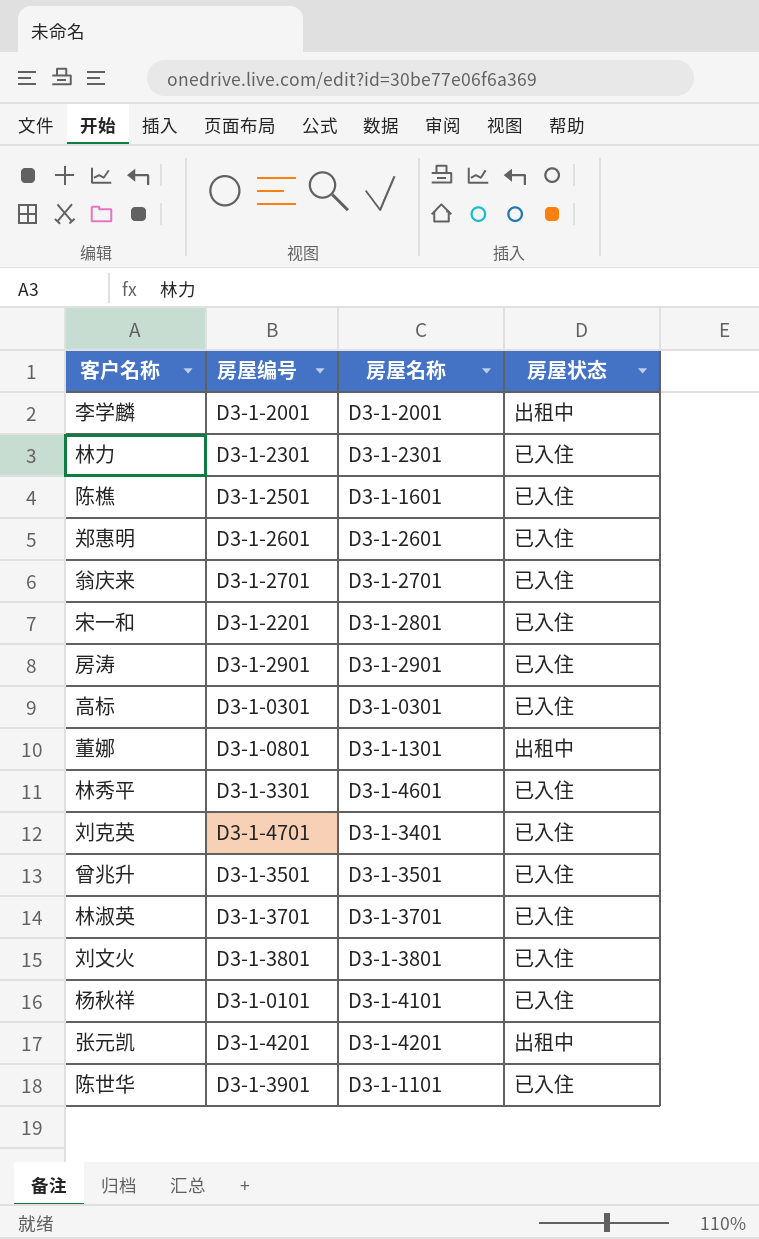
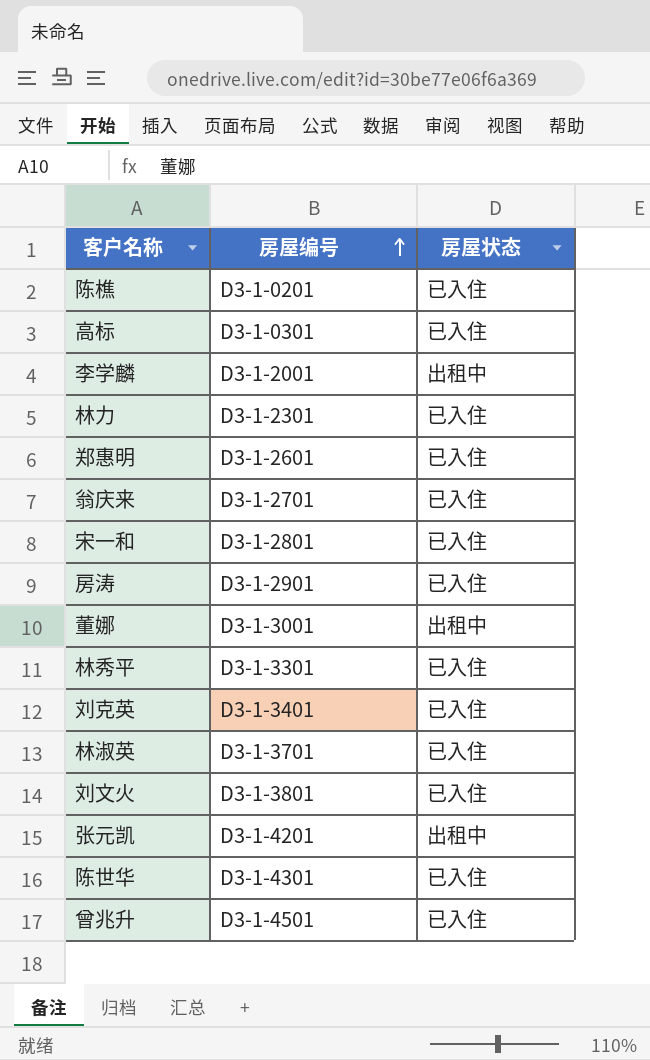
row order: none -> 房屋编号 ascending
column 房屋名称 | position: 3 -> none
row 杨秋祥: D3-1-0101 | D3-1-4101 | 已入住 -> none
陈樵 | 房屋编号: D3-1-2501 -> D3-1-0201
宋一和 | 房屋编号: D3-1-2201 -> D3-1-2801
董娜 | 房屋编号: D3-1-0801 -> D3-1-3001
刘克英 | 房屋编号: D3-1-4701 -> D3-1-3401
陈世华 | 房屋编号: D3-1-3901 -> D3-1-4301
曾兆升 | 房屋编号: D3-1-3501 -> D3-1-4501

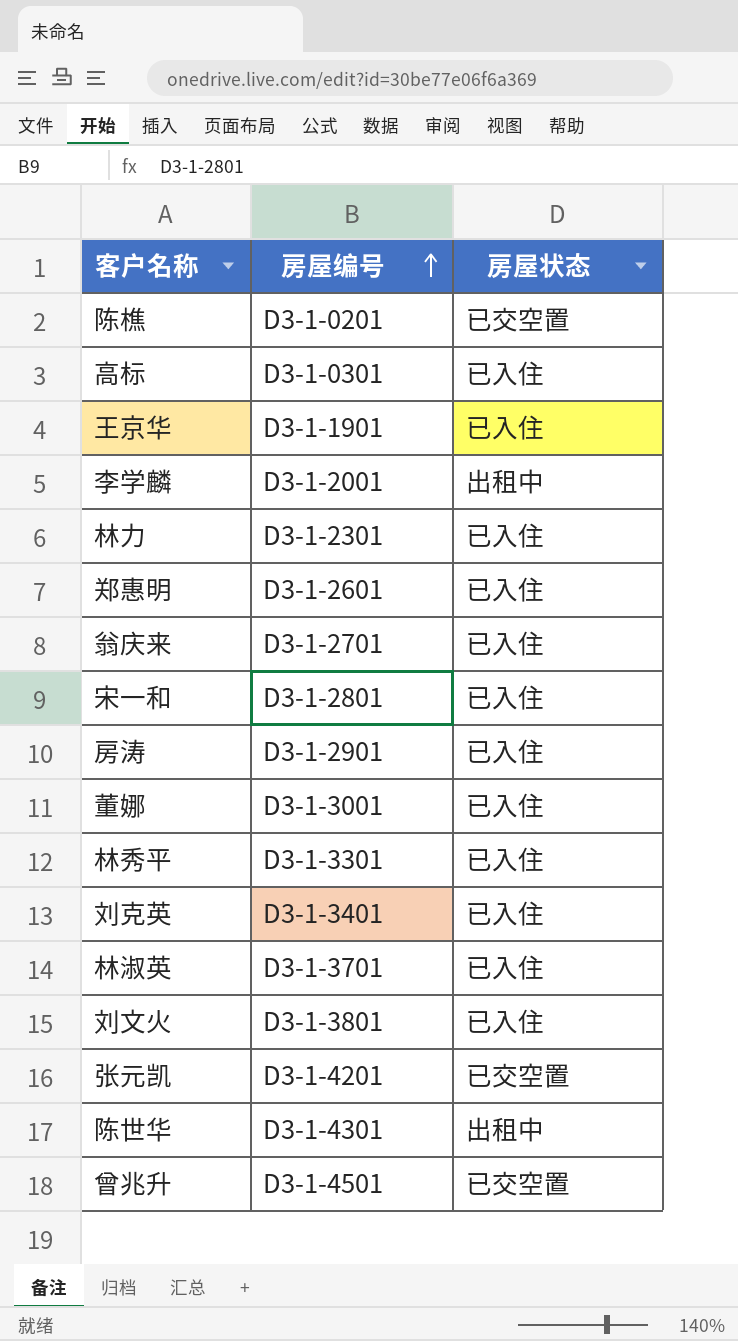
陈樵 | 房屋状态: 已入住 -> 已交空置
row 王京华: none -> D3-1-1901 | 已入住
董娜 | 房屋状态: 出租中 -> 已入住
张元凯 | 房屋状态: 出租中 -> 已交空置
陈世华 | 房屋状态: 已入住 -> 出租中
曾兆升 | 房屋状态: 已入住 -> 已交空置

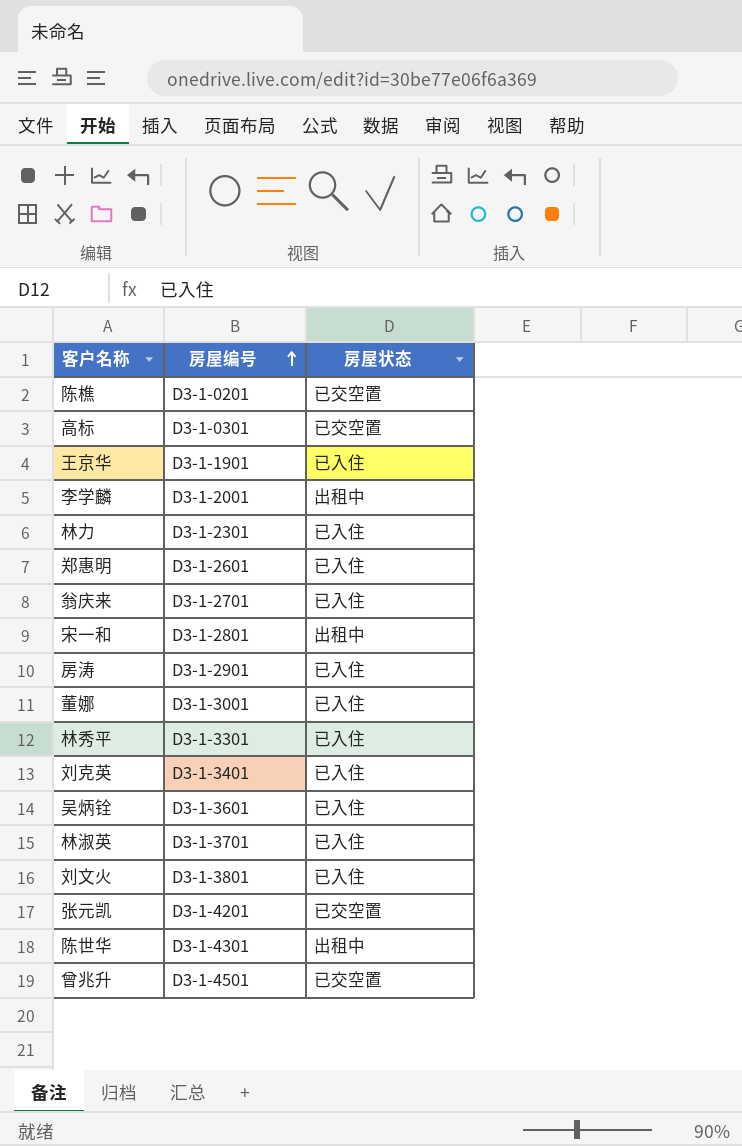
高标 | 房屋状态: 已入住 -> 已交空置
宋一和 | 房屋状态: 已入住 -> 出租中
row 吴炳铨: none -> D3-1-3601 | 已入住

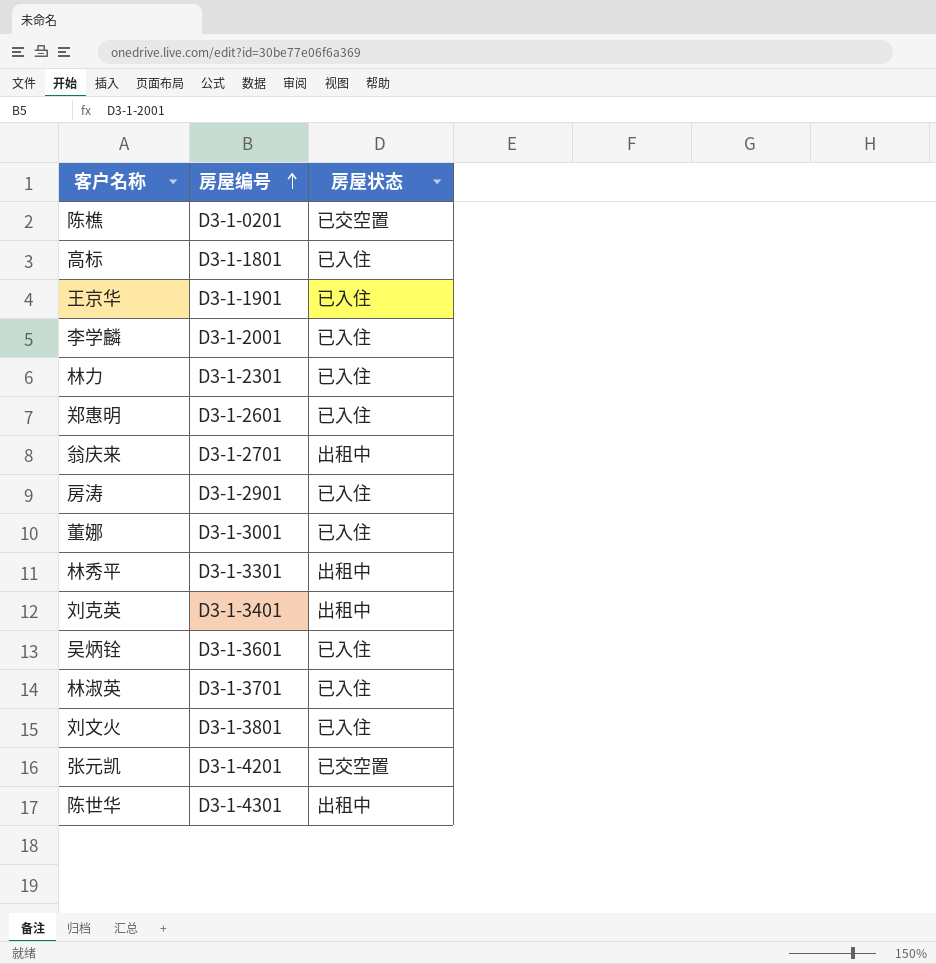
row 宋一和: D3-1-2801 | 出租中 -> none
row 曾兆升: D3-1-4501 | 已交空置 -> none
高标 | 房屋编号: D3-1-0301 -> D3-1-1801
高标 | 房屋状态: 已交空置 -> 已入住
李学麟 | 房屋状态: 出租中 -> 已入住
翁庆来 | 房屋状态: 已入住 -> 出租中
林秀平 | 房屋状态: 已入住 -> 出租中
刘克英 | 房屋状态: 已入住 -> 出租中

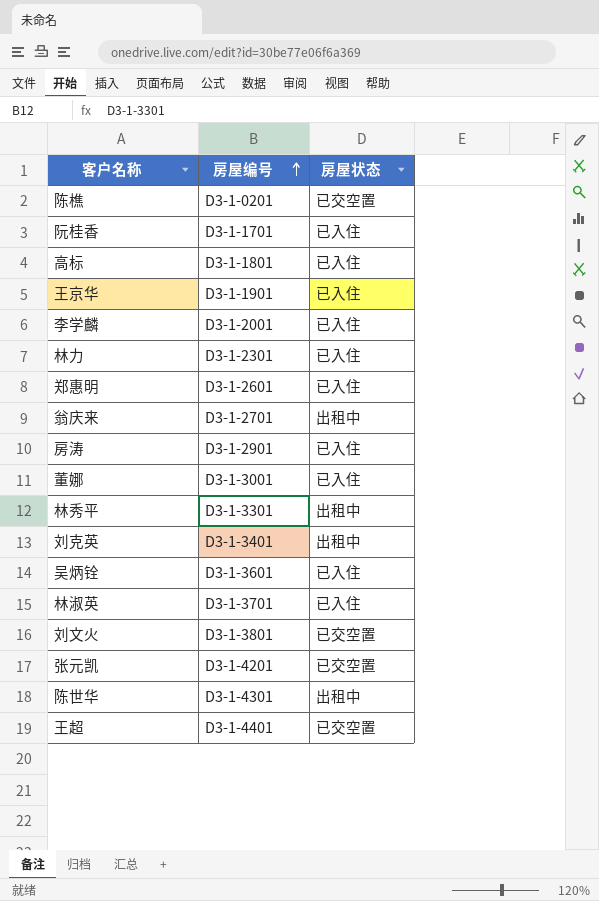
row 阮桂香: none -> D3-1-1701 | 已入住
刘文火 | 房屋状态: 已入住 -> 已交空置
row 王超: none -> D3-1-4401 | 已交空置

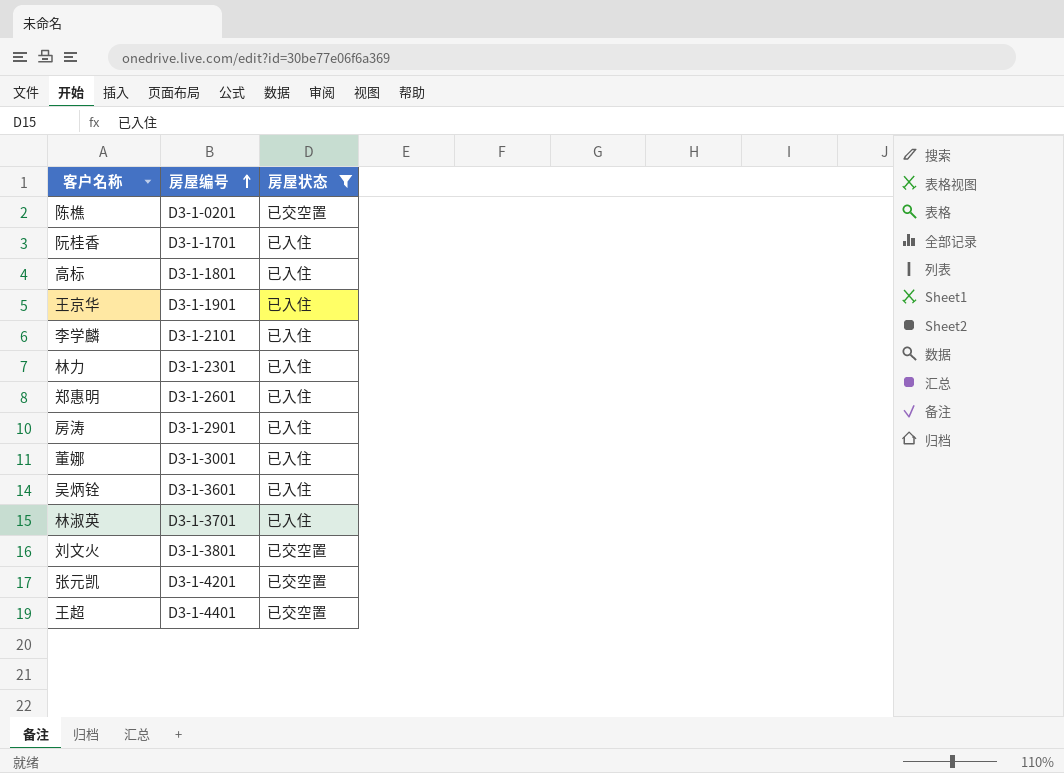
filter: none -> 房屋状态 != 出租中
李学麟 | 房屋编号: D3-1-2001 -> D3-1-2101

